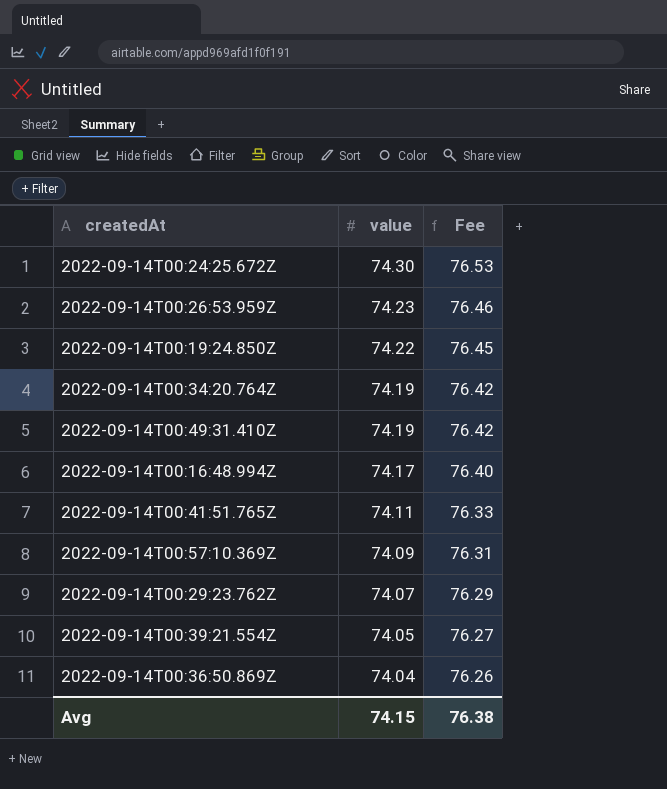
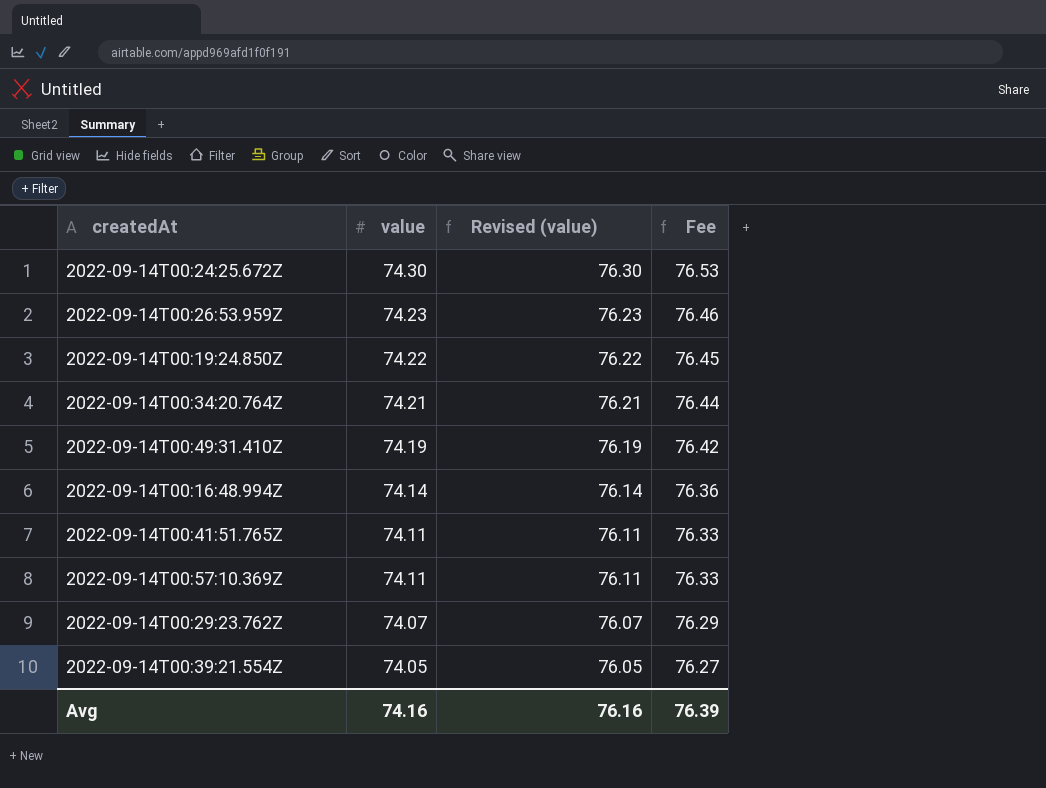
column Revised (value) | formula: none -> [value] + 2
row 2022-09-14T00:36:50.869Z: 74.04 | 76.26 -> none
2022-09-14T00:34:20.764Z | value: 74.19 -> 74.21
2022-09-14T00:34:20.764Z | Fee: 76.42 -> 76.44
2022-09-14T00:16:48.994Z | value: 74.17 -> 74.14
2022-09-14T00:16:48.994Z | Fee: 76.40 -> 76.36
2022-09-14T00:57:10.369Z | value: 74.09 -> 74.11
2022-09-14T00:57:10.369Z | Fee: 76.31 -> 76.33
Avg | value: 74.15 -> 74.16
Avg | Fee: 76.38 -> 76.39

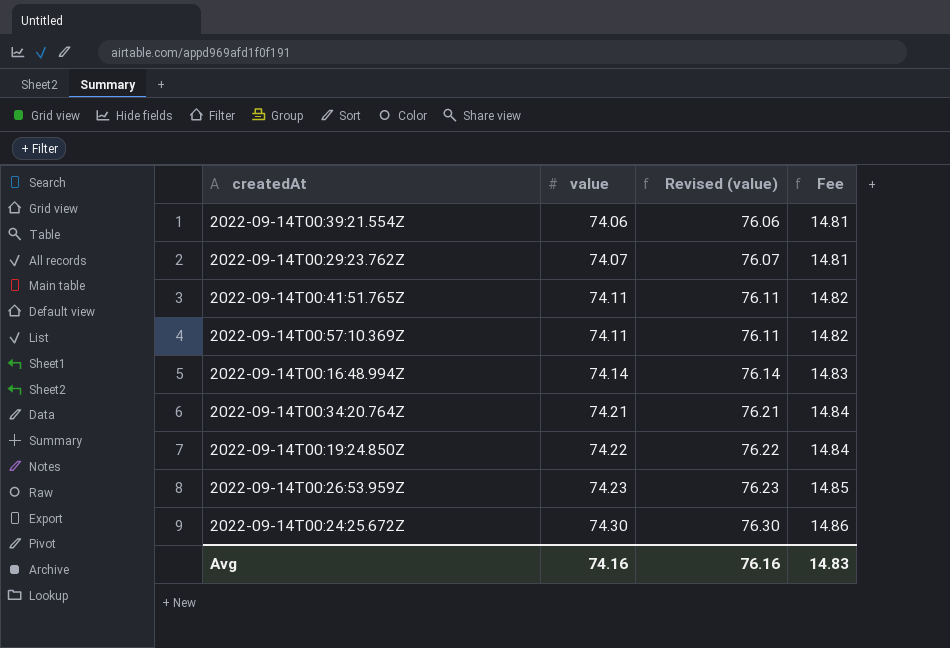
row order: value descending -> value ascending
column Fee | formula: [value] * 1.03 -> [value] * 0.2
row 2022-09-14T00:49:31.410Z: 74.19 | 76.19 | 76.42 -> none
2022-09-14T00:39:21.554Z | value: 74.05 -> 74.06
2022-09-14T00:39:21.554Z | Revised (value): 76.05 -> 76.06
Avg | Fee: 76.39 -> 14.83

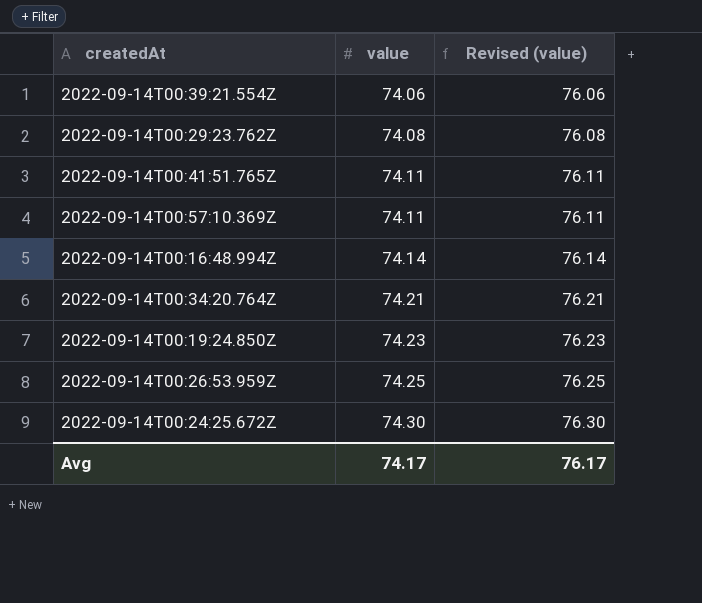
column Fee | formula: [value] * 0.2 -> none
2022-09-14T00:29:23.762Z | value: 74.07 -> 74.08
2022-09-14T00:29:23.762Z | Revised (value): 76.07 -> 76.08
2022-09-14T00:19:24.850Z | value: 74.22 -> 74.23
2022-09-14T00:19:24.850Z | Revised (value): 76.22 -> 76.23
2022-09-14T00:26:53.959Z | value: 74.23 -> 74.25
2022-09-14T00:26:53.959Z | Revised (value): 76.23 -> 76.25
Avg | value: 74.16 -> 74.17
Avg | Revised (value): 76.16 -> 76.17

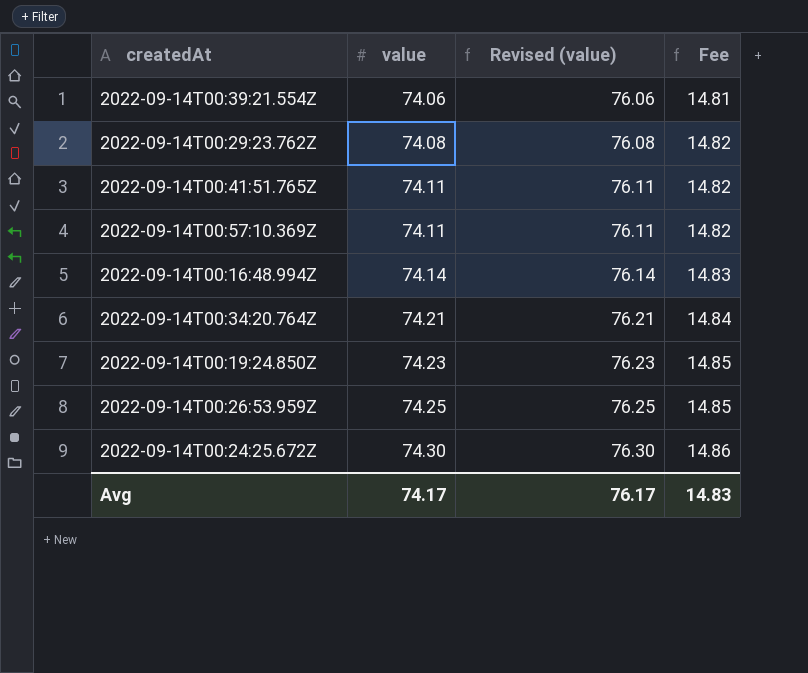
column Fee | formula: none -> [value] * 0.2

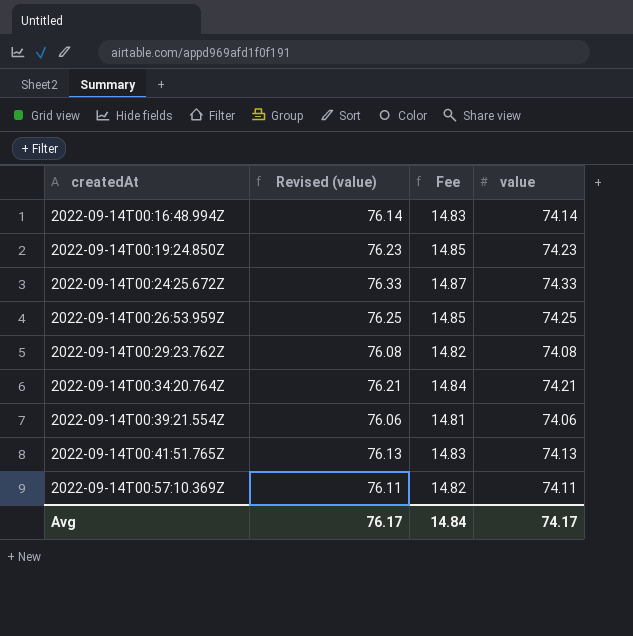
row order: value ascending -> createdAt ascending
column value | position: 2 -> 4
2022-09-14T00:24:25.672Z | Revised (value): 76.30 -> 76.33
2022-09-14T00:24:25.672Z | Fee: 14.86 -> 14.87
2022-09-14T00:24:25.672Z | value: 74.30 -> 74.33
2022-09-14T00:41:51.765Z | Revised (value): 76.11 -> 76.13
2022-09-14T00:41:51.765Z | Fee: 14.82 -> 14.83
2022-09-14T00:41:51.765Z | value: 74.11 -> 74.13
Avg | Fee: 14.83 -> 14.84

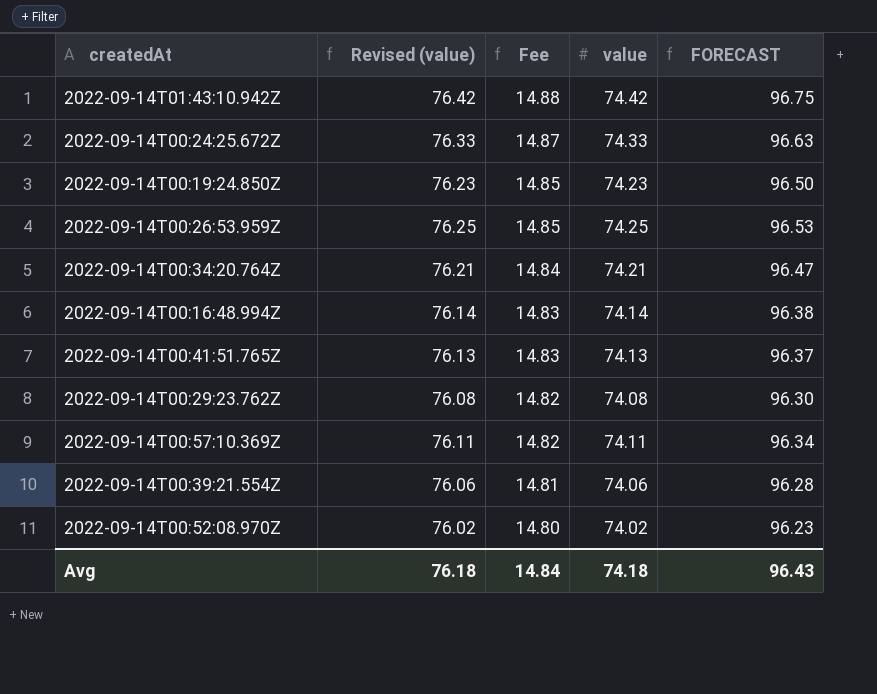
row order: createdAt ascending -> Fee descending
column FORECAST | formula: none -> [value] * 1.3
row 2022-09-14T01:43:10.942Z: none -> 76.42 | 14.88 | 74.42 | 96.75
row 2022-09-14T00:52:08.970Z: none -> 76.02 | 14.80 | 74.02 | 96.23
Avg | Revised (value): 76.17 -> 76.18
Avg | value: 74.17 -> 74.18

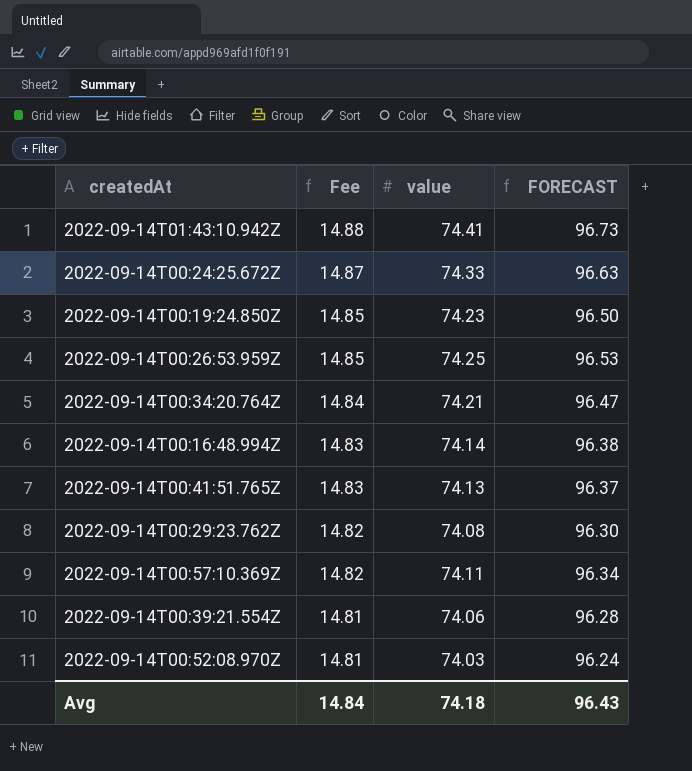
column Revised (value) | formula: [value] + 2 -> none
2022-09-14T01:43:10.942Z | value: 74.42 -> 74.41
2022-09-14T01:43:10.942Z | FORECAST: 96.75 -> 96.73
2022-09-14T00:52:08.970Z | Fee: 14.80 -> 14.81
2022-09-14T00:52:08.970Z | value: 74.02 -> 74.03
2022-09-14T00:52:08.970Z | FORECAST: 96.23 -> 96.24

